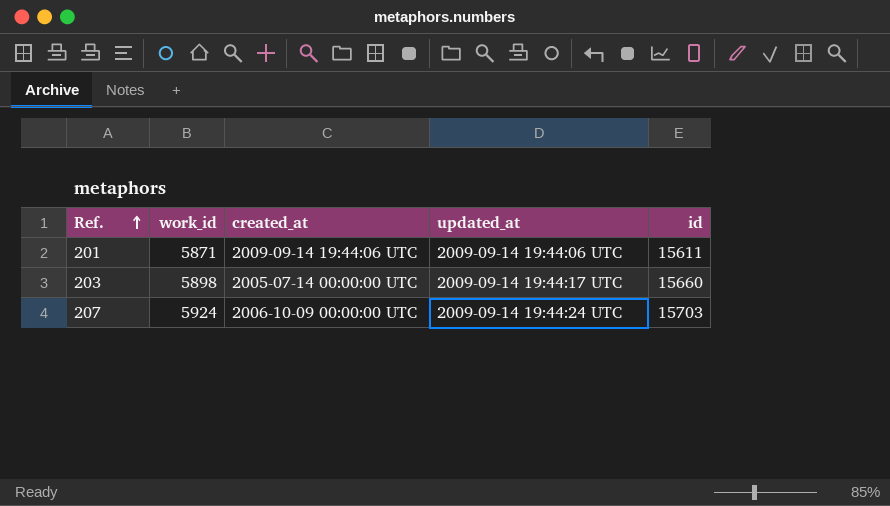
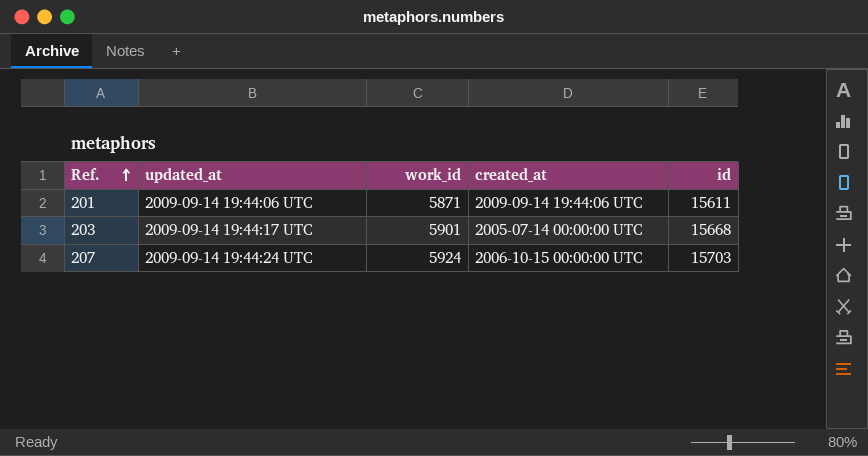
column updated_at | position: 4 -> 2
203 | work_id: 5898 -> 5901
203 | id: 15660 -> 15668
207 | created_at: 2006-10-09 00:00:00 UTC -> 2006-10-15 00:00:00 UTC

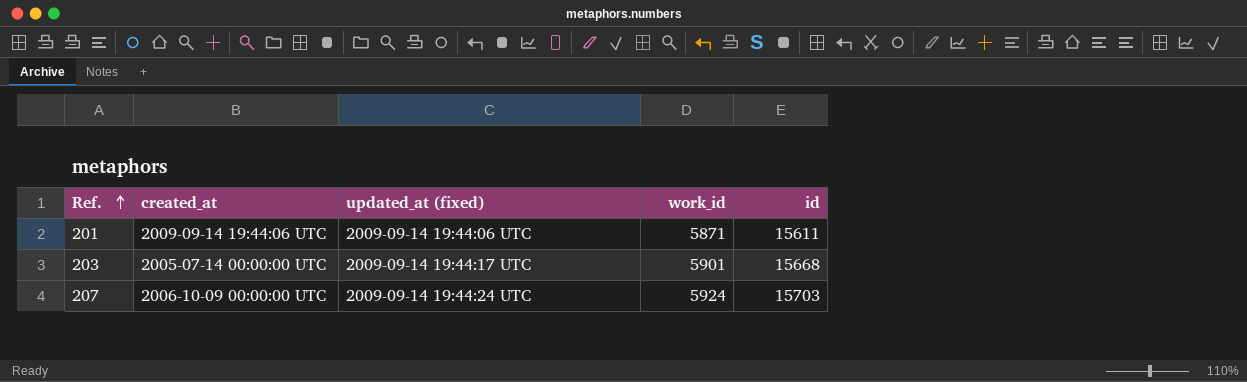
column created_at | position: 4 -> 2
column name: updated_at -> updated_at (fixed)
207 | created_at: 2006-10-15 00:00:00 UTC -> 2006-10-09 00:00:00 UTC

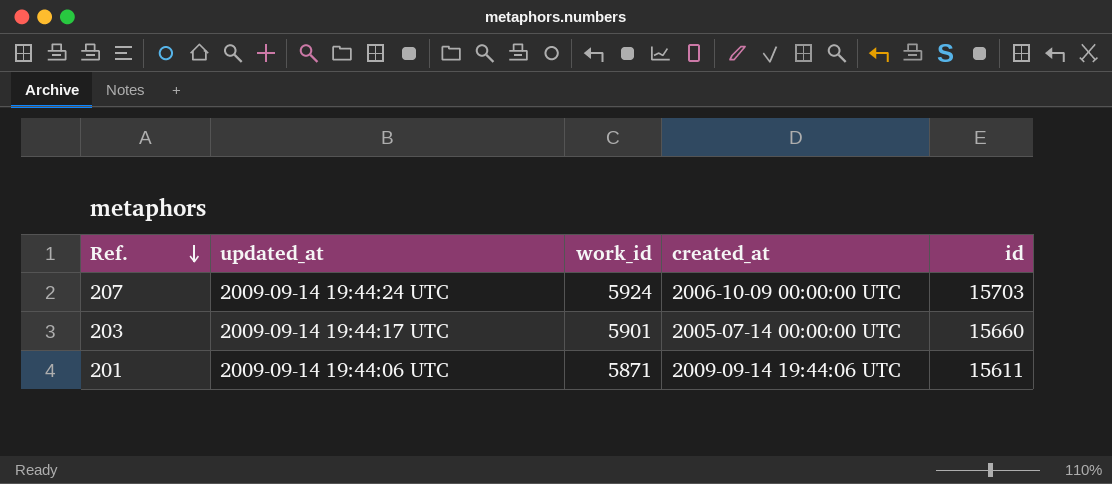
row order: Ref. ascending -> Ref. descending
column name: updated_at (fixed) -> updated_at
column created_at | position: 2 -> 4
203 | id: 15668 -> 15660

